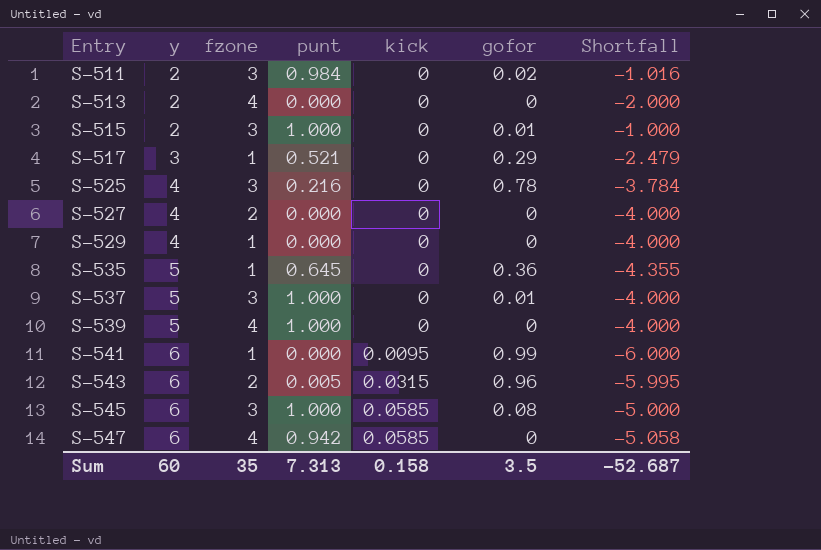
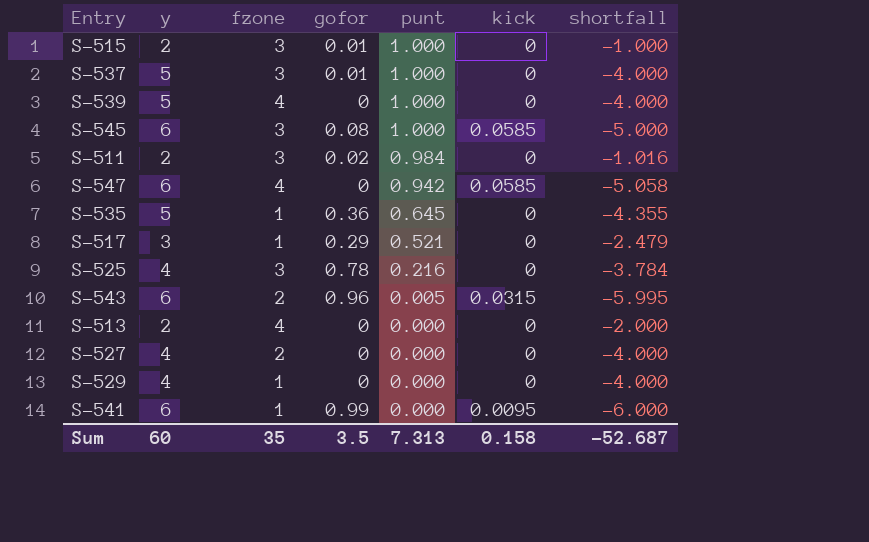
row order: Entry ascending -> punt descending
column gofor | position: 6 -> 4
column name: Shortfall -> shortfall

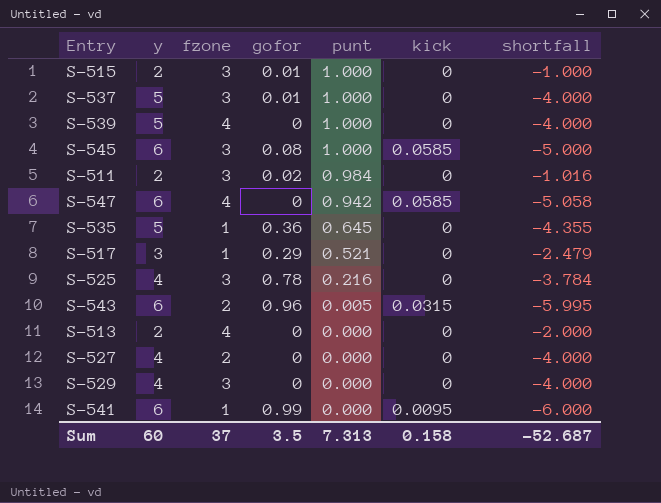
S-529 | fzone: 1 -> 3
Sum | fzone: 35 -> 37

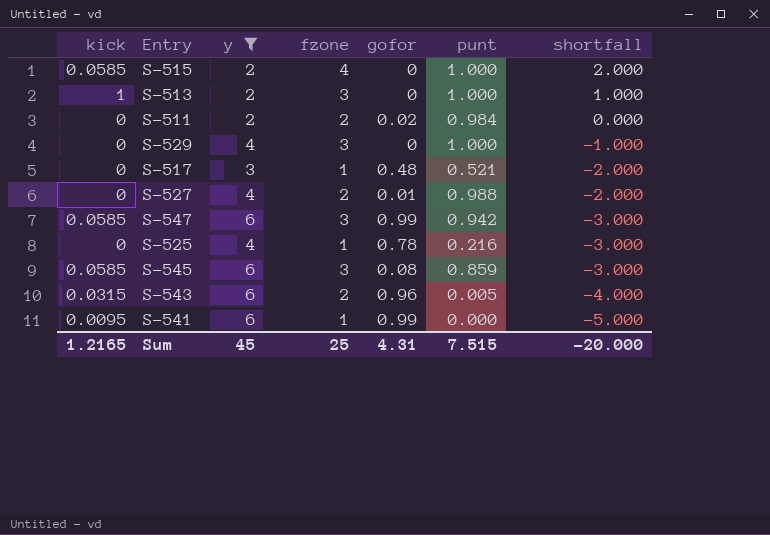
filter: none -> y != 5
row order: punt descending -> shortfall descending
column kick | position: 6 -> 1
column shortfall | formula: [punt] - [y] -> [fzone] - [y]
S-515 | kick: 0 -> 0.0585
S-515 | fzone: 3 -> 4
S-515 | gofor: 0.01 -> 0
S-513 | kick: 0 -> 1
S-513 | fzone: 4 -> 3
S-513 | punt: 0.000 -> 1.000
S-511 | fzone: 3 -> 2
S-529 | punt: 0.000 -> 1.000
S-517 | gofor: 0.29 -> 0.48
S-527 | gofor: 0 -> 0.01
S-527 | punt: 0.000 -> 0.988
S-547 | fzone: 4 -> 3
S-547 | gofor: 0 -> 0.99
S-525 | fzone: 3 -> 1
S-545 | punt: 1.000 -> 0.859
Sum | kick: 0.158 -> 1.2165
Sum | y: 60 -> 45
Sum | fzone: 37 -> 25
Sum | gofor: 3.5 -> 4.31
Sum | punt: 7.313 -> 7.515
Sum | shortfall: -52.687 -> -20.000

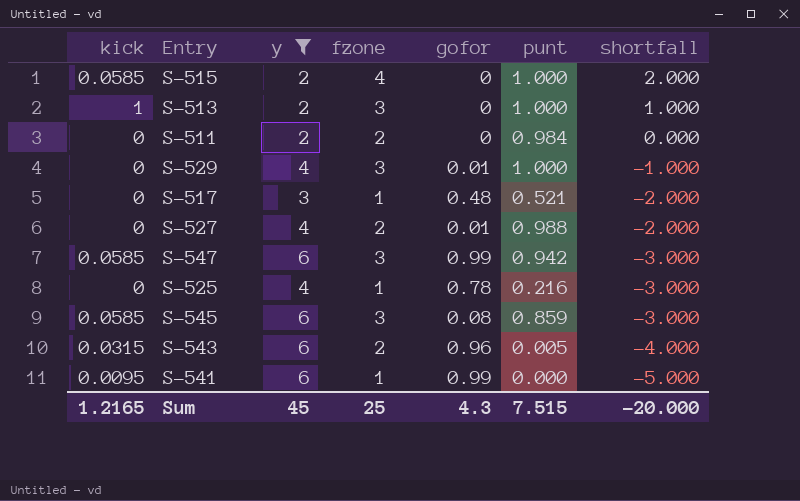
S-511 | gofor: 0.02 -> 0
S-529 | gofor: 0 -> 0.01
Sum | gofor: 4.31 -> 4.3

